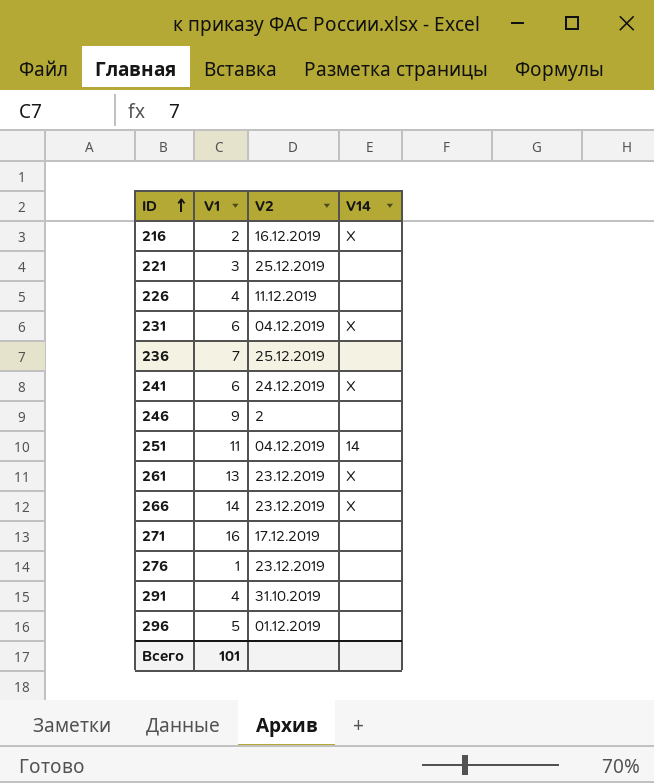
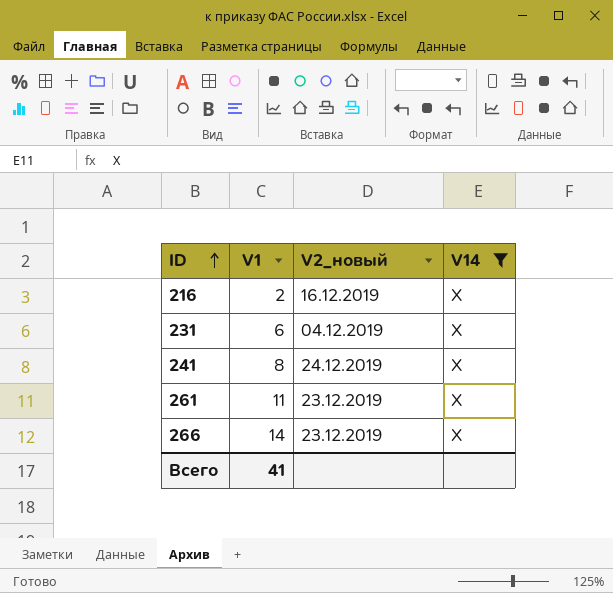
filter: none -> V14 = Х
column name: V2 -> V2_новый
241 | V1: 6 -> 8
261 | V1: 13 -> 11
Всего | V1: 101 -> 41

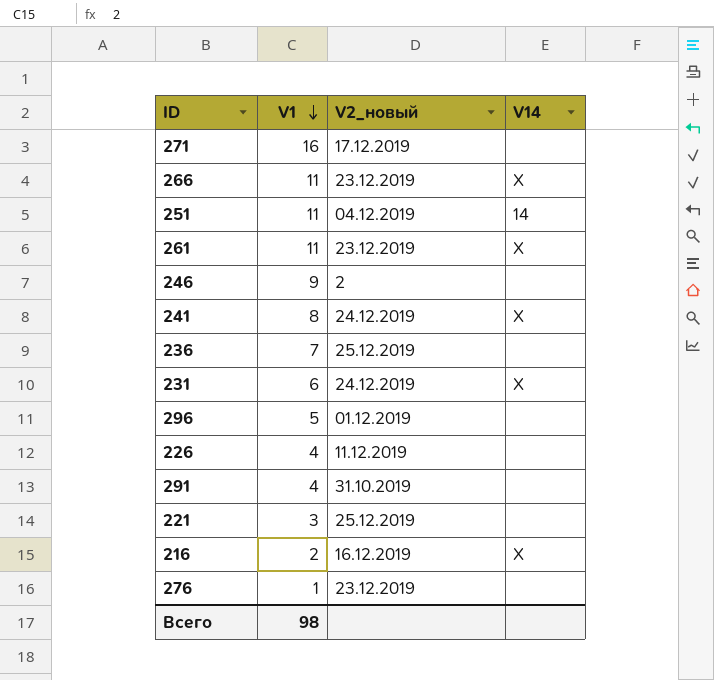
filter: V14 = Х -> none
row order: ID ascending -> V1 descending
266 | V1: 14 -> 11
231 | V2_новый: 04.12.2019 -> 24.12.2019
Всего | V1: 41 -> 98

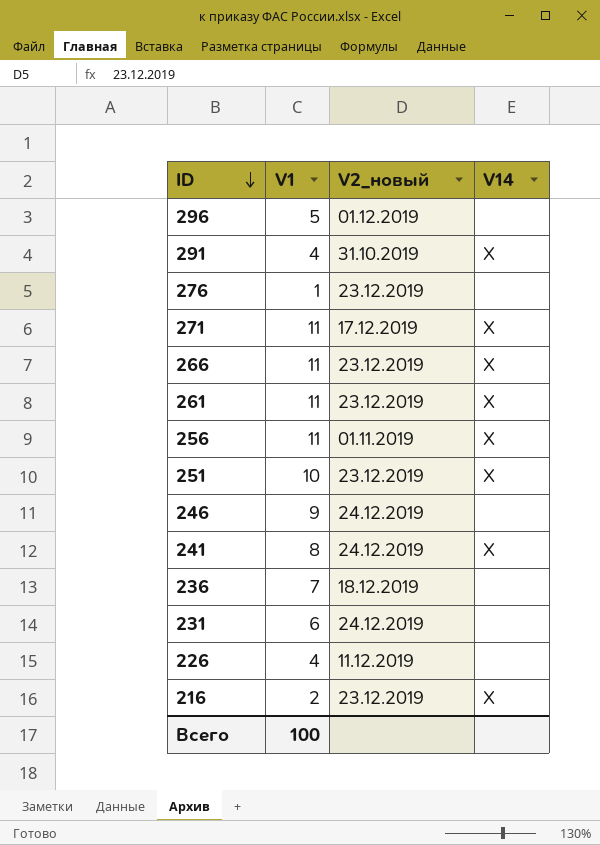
row order: V1 descending -> ID descending
row 221: 3 | 25.12.2019 | none -> none
291 | V14: none -> Х
271 | V1: 16 -> 11
271 | V14: none -> Х
row 256: none -> 11 | 01.11.2019 | Х
251 | V1: 11 -> 10
251 | V2_новый: 04.12.2019 -> 23.12.2019
251 | V14: 14 -> Х
246 | V2_новый: 2 -> 24.12.2019
236 | V2_новый: 25.12.2019 -> 18.12.2019
231 | V14: Х -> none
216 | V2_новый: 16.12.2019 -> 23.12.2019
Всего | V1: 98 -> 100

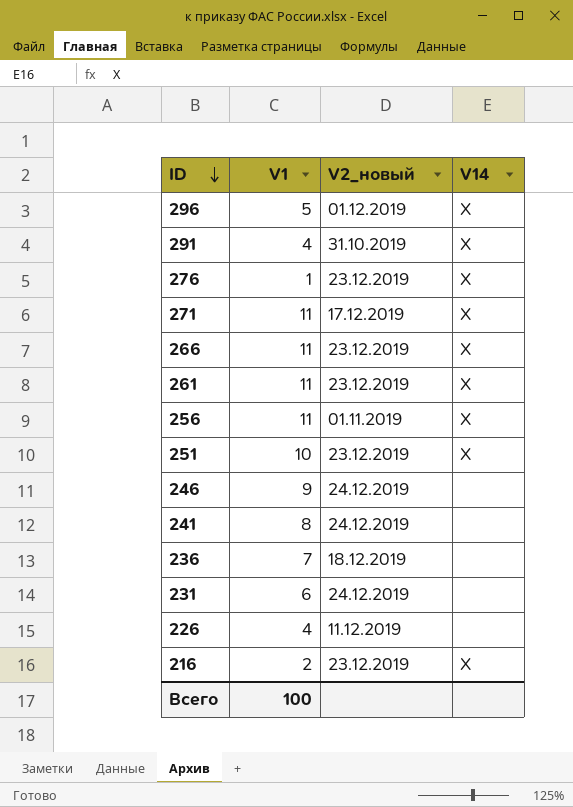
296 | V14: none -> Х
276 | V14: none -> Х
241 | V14: Х -> none

